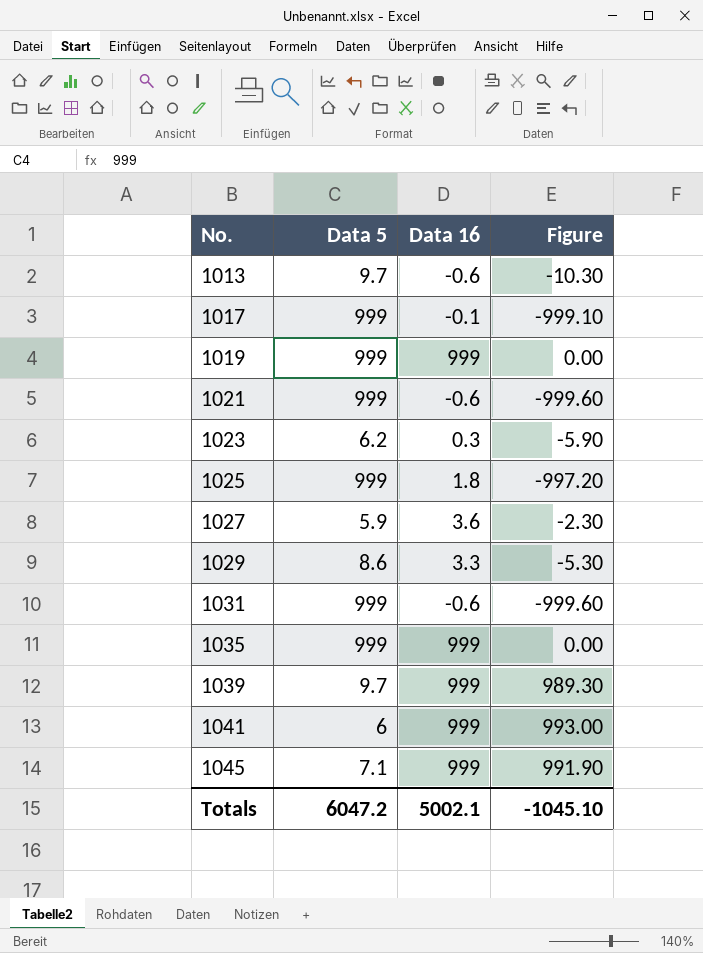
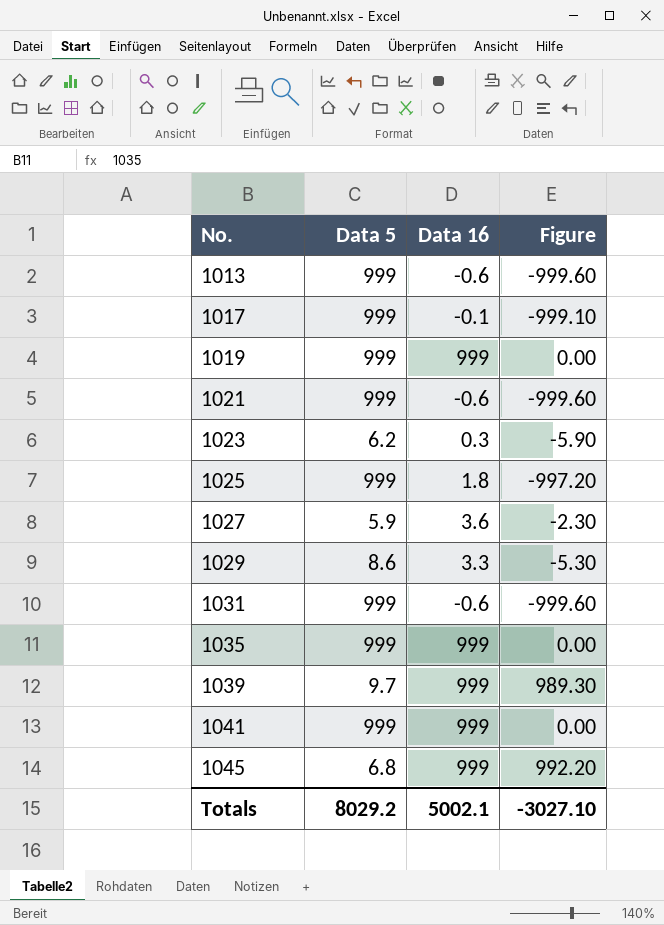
1013 | Data 5: 9.7 -> 999
1013 | Figure: -10.30 -> -999.60
1041 | Data 5: 6 -> 999
1041 | Figure: 993.00 -> 0.00
1045 | Data 5: 7.1 -> 6.8
1045 | Figure: 991.90 -> 992.20
Totals | Data 5: 6047.2 -> 8029.2
Totals | Figure: -1045.10 -> -3027.10

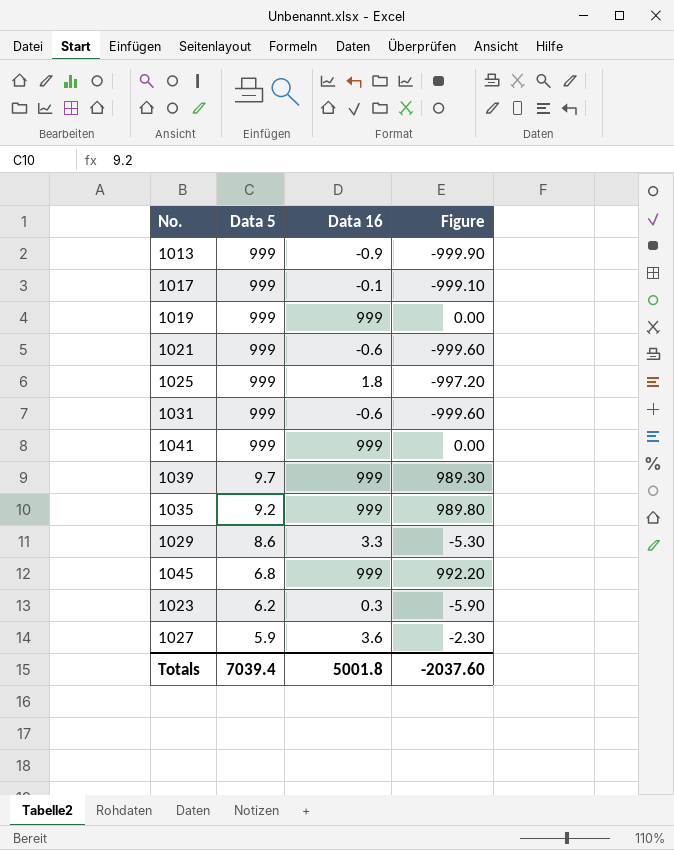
row order: No. ascending -> Data 5 descending
1013 | Data 16: -0.6 -> -0.9
1013 | Figure: -999.60 -> -999.90
1035 | Data 5: 999 -> 9.2
1035 | Figure: 0.00 -> 989.80
Totals | Data 5: 8029.2 -> 7039.4
Totals | Data 16: 5002.1 -> 5001.8
Totals | Figure: -3027.10 -> -2037.60

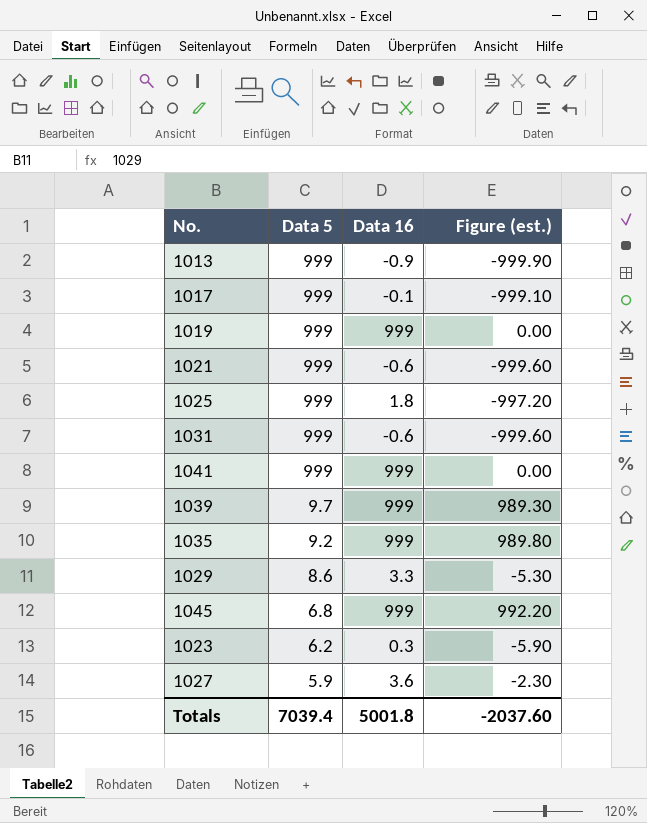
column name: Figure -> Figure (est.)

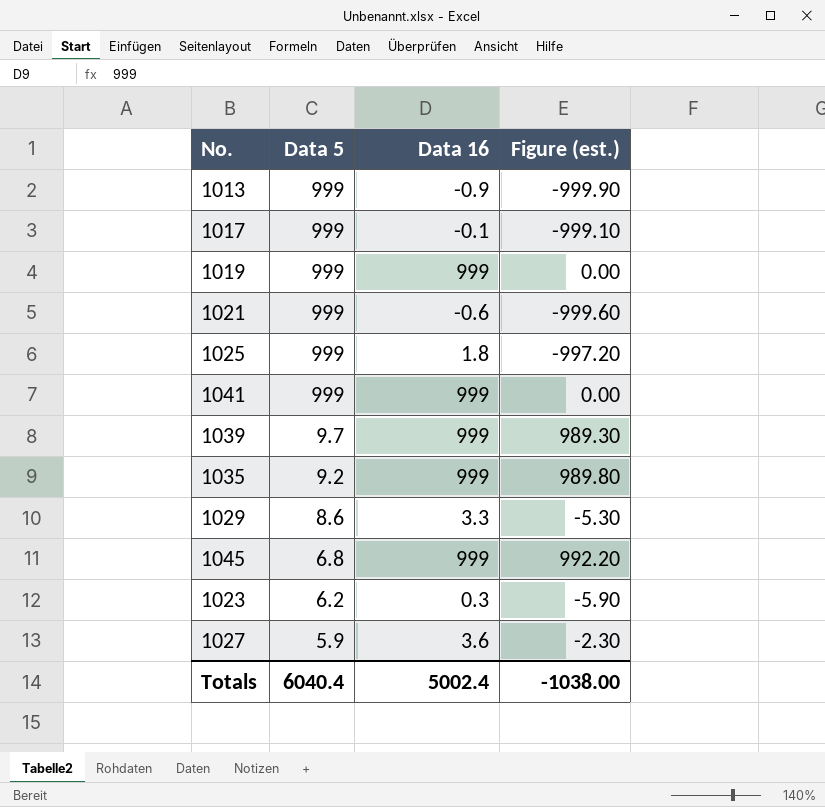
row 1031: 999 | -0.6 | -999.60 -> none
Totals | Data 5: 7039.4 -> 6040.4
Totals | Data 16: 5001.8 -> 5002.4
Totals | Figure (est.): -2037.60 -> -1038.00

